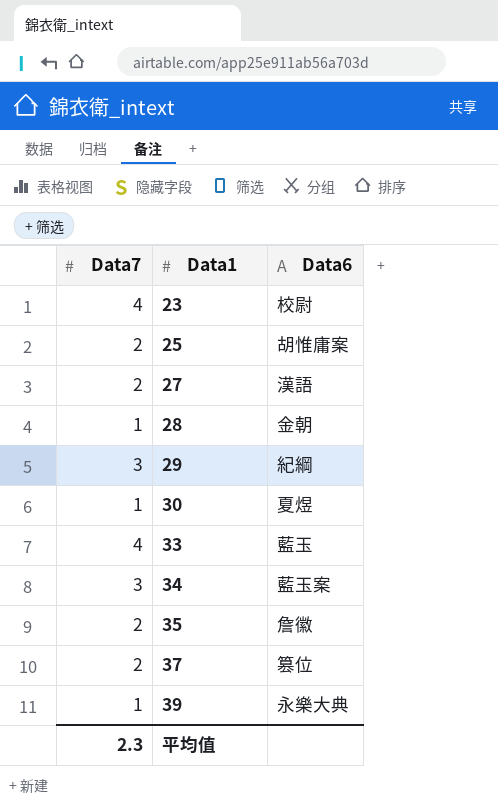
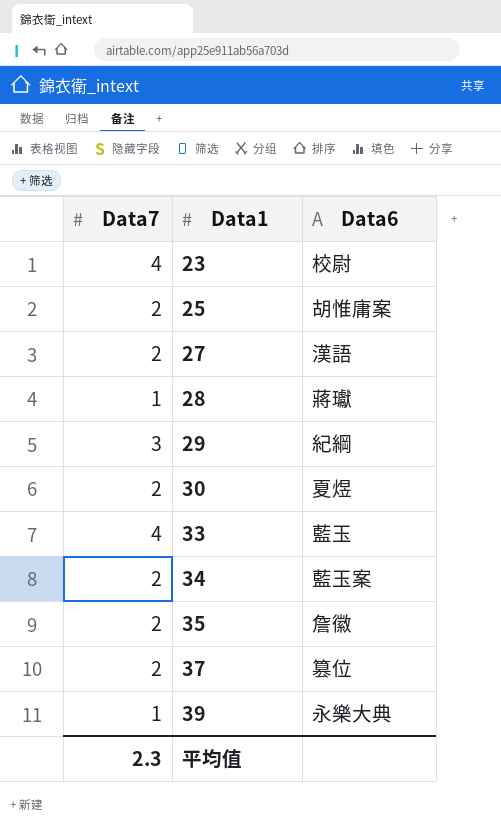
28 | Data6: 金朝 -> 蔣瓛
30 | Data7: 1 -> 2
34 | Data7: 3 -> 2

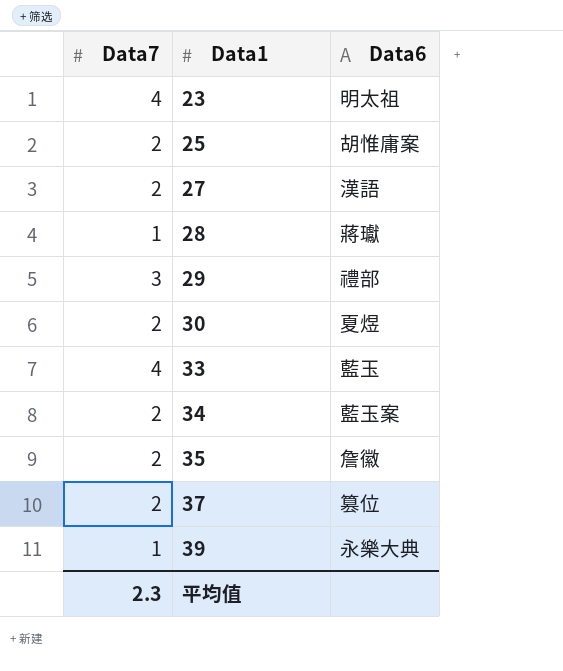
23 | Data6: 校尉 -> 明太祖
29 | Data6: 紀綱 -> 禮部

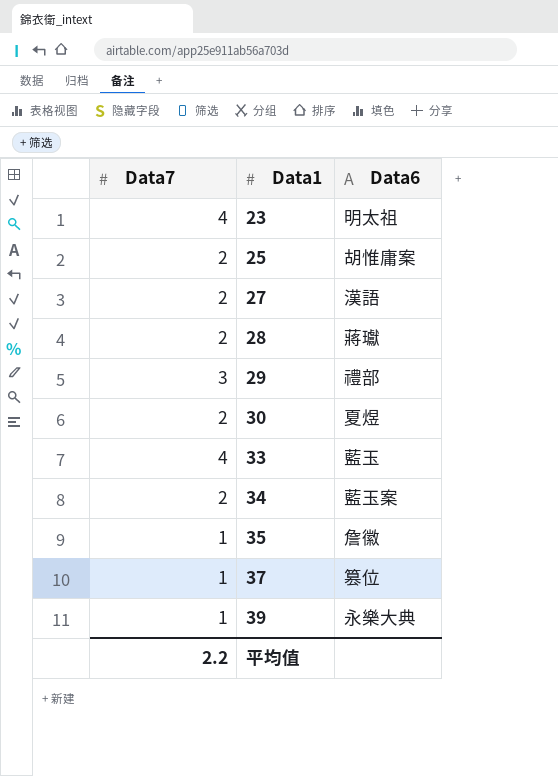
28 | Data7: 1 -> 2
35 | Data7: 2 -> 1
37 | Data7: 2 -> 1
平均值 | Data7: 2.3 -> 2.2

